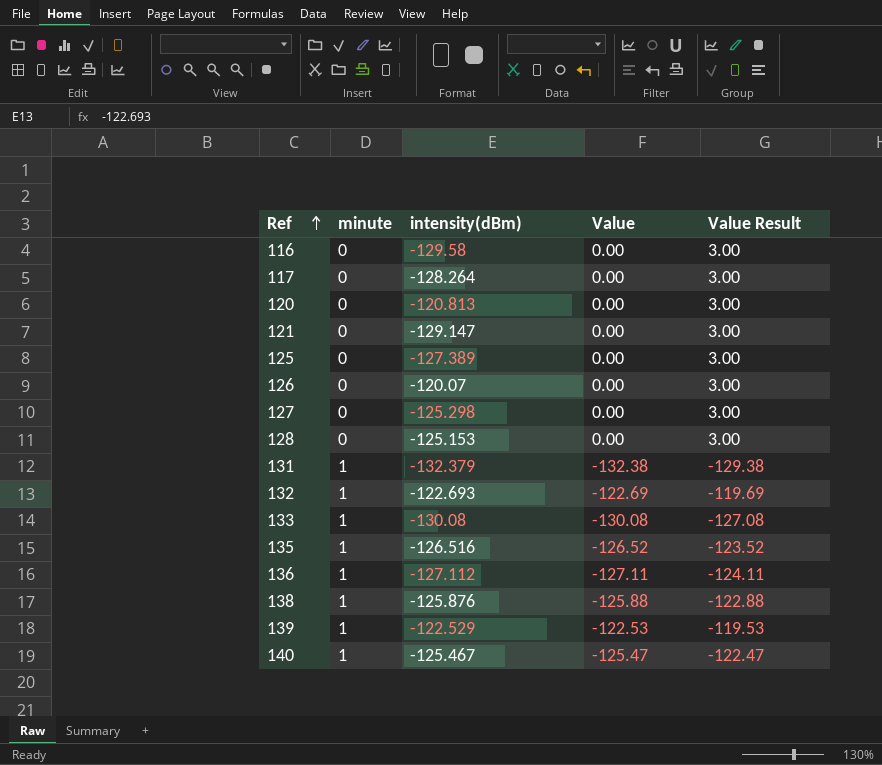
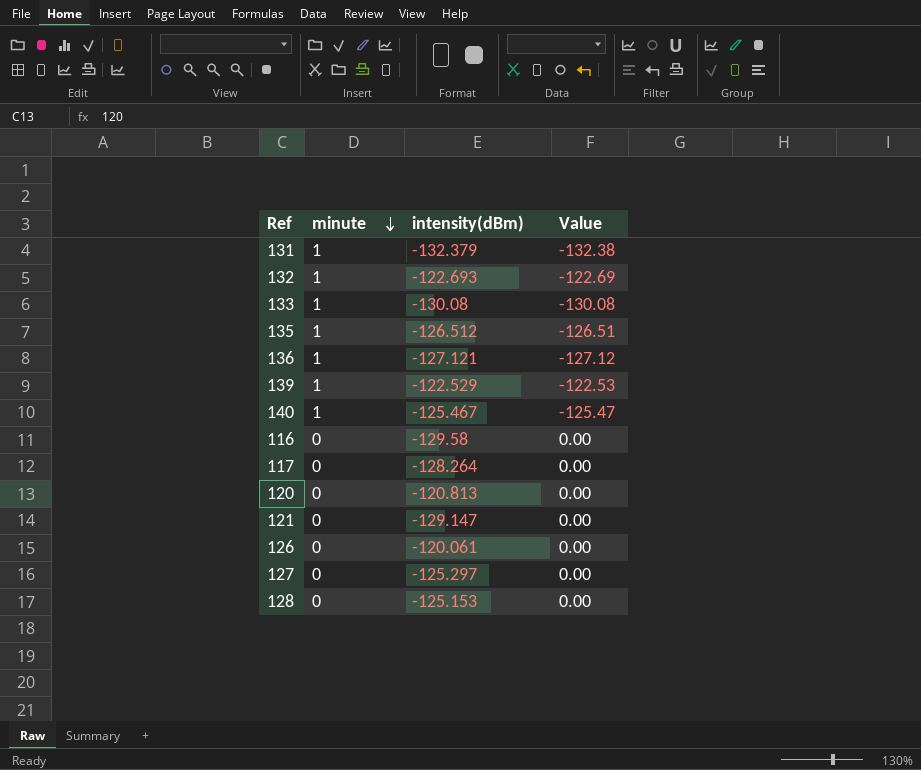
row order: Ref ascending -> minute descending
column Value Result | formula: [Value] + 3 -> none
row 125: 0 | -127.389 | 0.00 | 3.00 -> none
row 138: 1 | -125.876 | -125.88 | -122.88 -> none
135 | intensity(dBm): -126.516 -> -126.512
135 | Value: -126.52 -> -126.51
136 | intensity(dBm): -127.112 -> -127.121
136 | Value: -127.11 -> -127.12
126 | intensity(dBm): -120.07 -> -120.061
127 | intensity(dBm): -125.298 -> -125.297

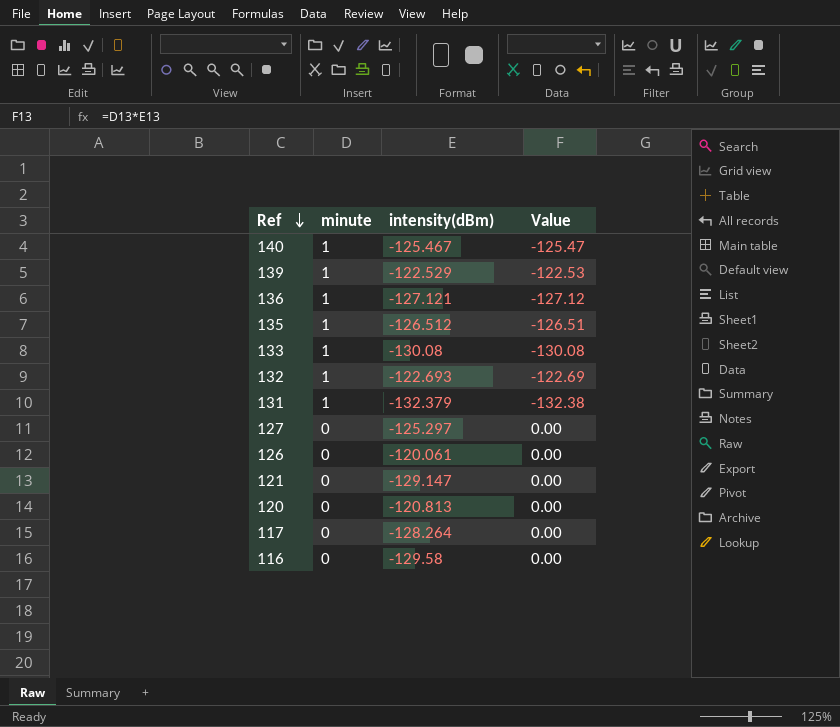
row order: minute descending -> Ref descending
row 128: 0 | -125.153 | 0.00 -> none

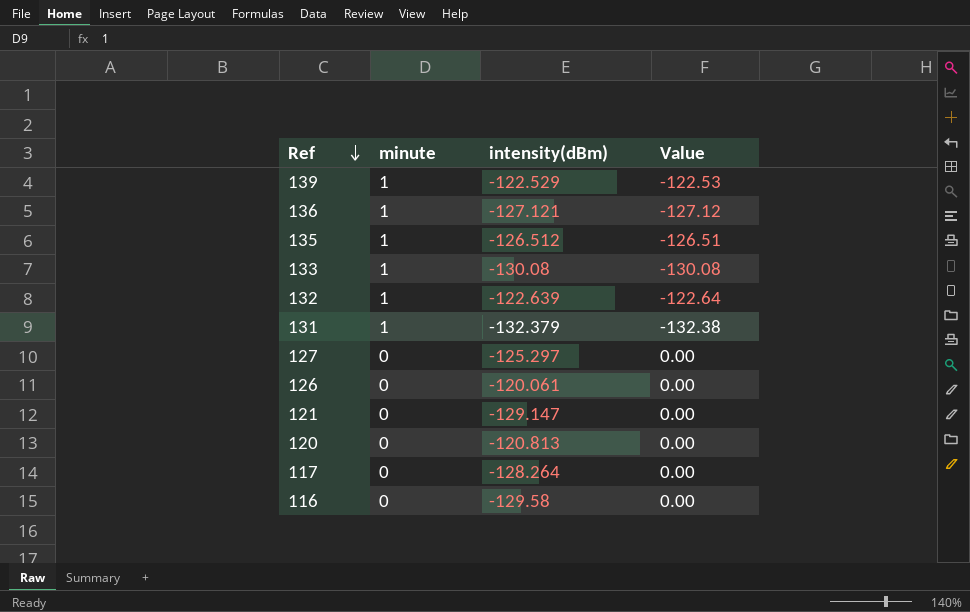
row 140: 1 | -125.467 | -125.47 -> none
132 | intensity(dBm): -122.693 -> -122.639
132 | Value: -122.69 -> -122.64

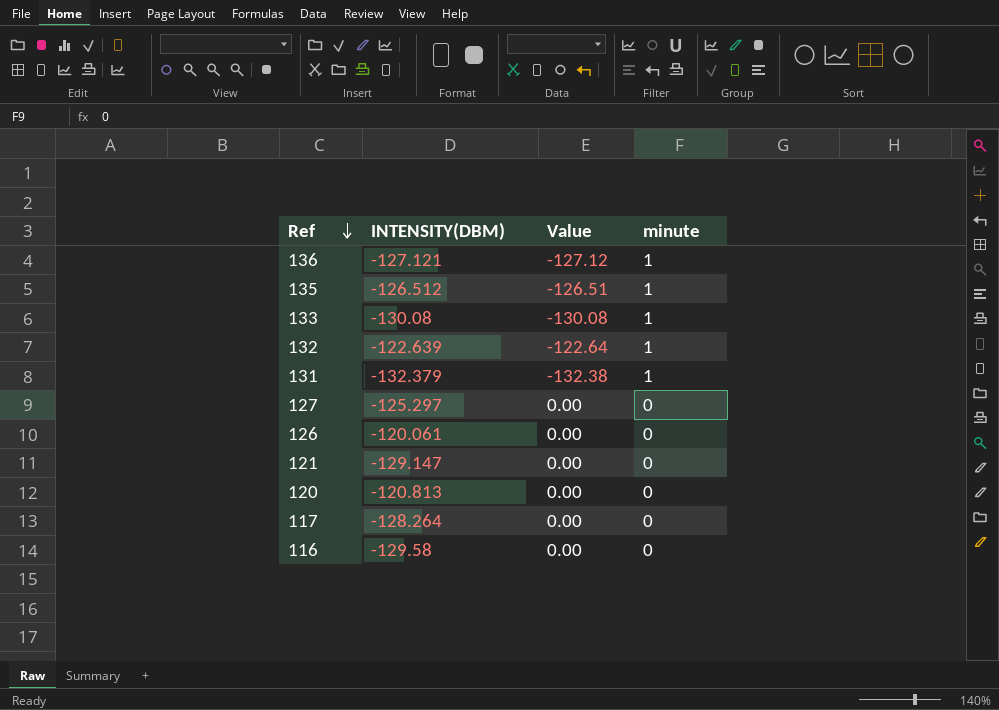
column name: intensity(dBm) -> INTENSITY(DBM)
column minute | position: 2 -> 4
row 139: 1 | -122.529 | -122.53 -> none

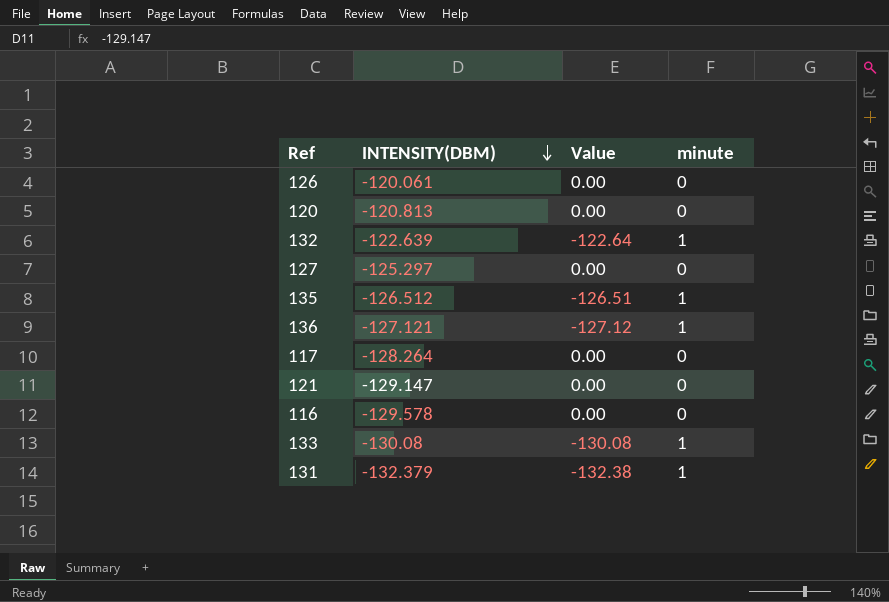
row order: Ref descending -> INTENSITY(DBM) descending
116 | INTENSITY(DBM): -129.58 -> -129.578

